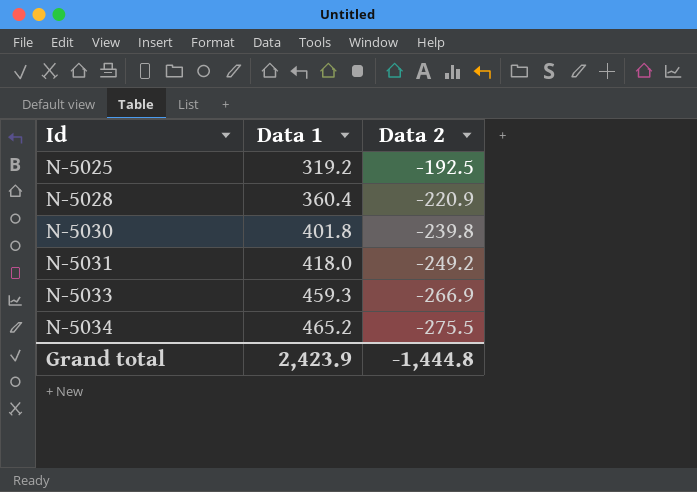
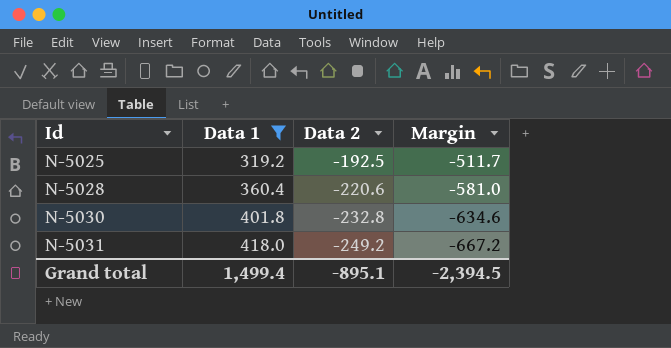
filter: none -> Data 1 <= 418.0
column Margin | formula: none -> [Data 2] - [Data 1]
N-5028 | Data 2: -220.9 -> -220.6
N-5030 | Data 2: -239.8 -> -232.8
Grand total | Data 1: 2,423.9 -> 1,499.4
Grand total | Data 2: -1,444.8 -> -895.1

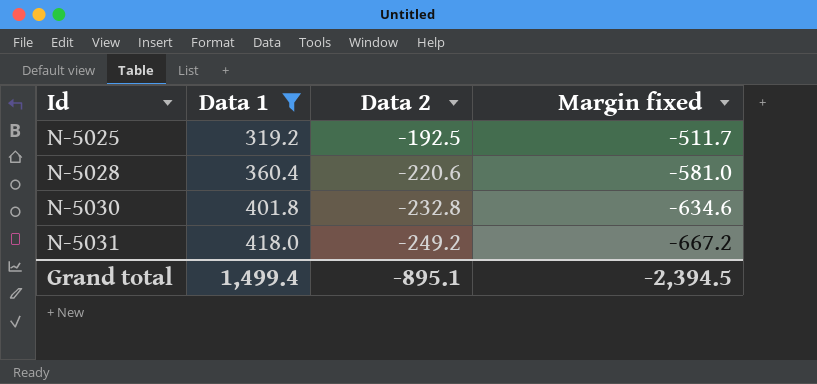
column name: Margin -> Margin fixed

